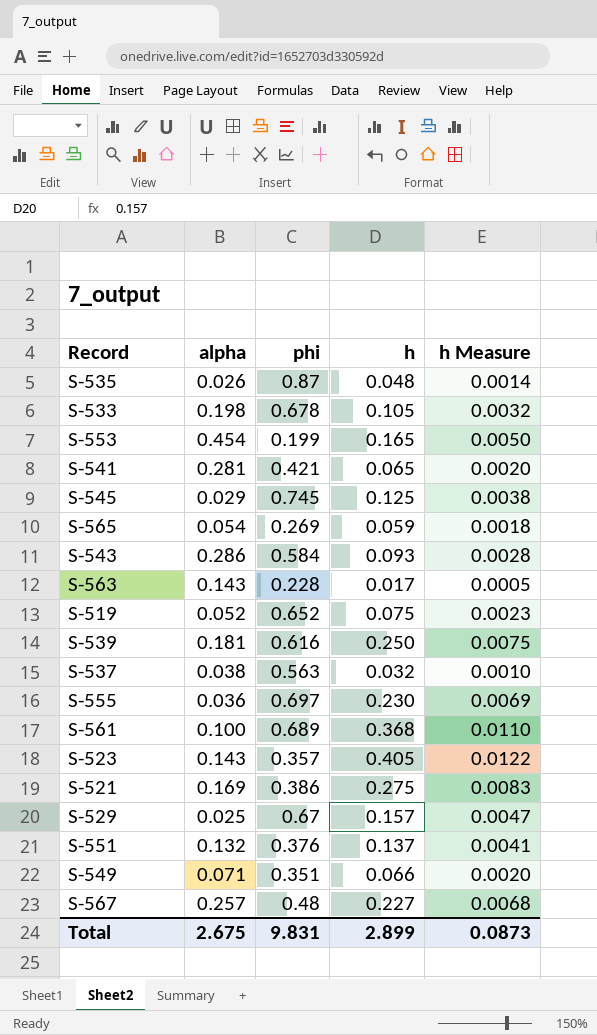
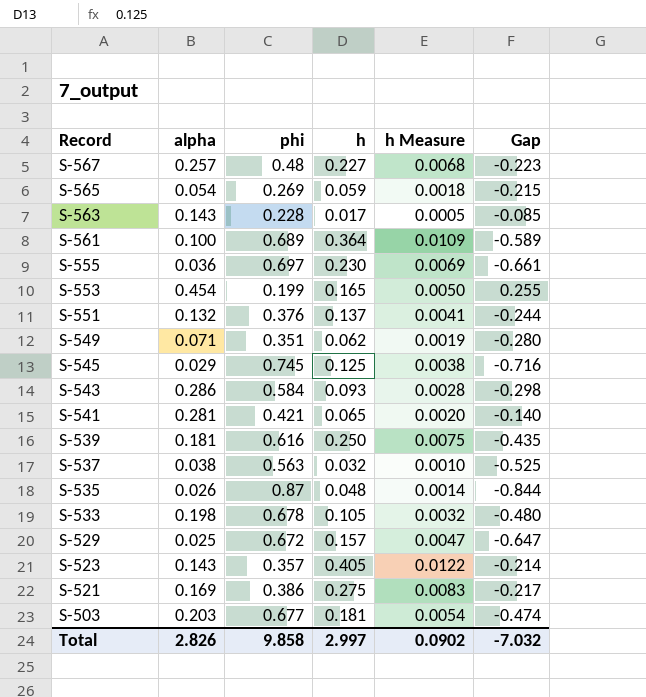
row order: none -> Record descending
column Gap | formula: none -> [alpha] - [phi]
row S-519: 0.052 | 0.652 | 0.075 | 0.0023 -> none
S-561 | h: 0.368 -> 0.364
S-561 | h Measure: 0.0110 -> 0.0109
S-549 | h: 0.066 -> 0.062
S-549 | h Measure: 0.0020 -> 0.0019
S-529 | phi: 0.67 -> 0.672
row S-503: none -> 0.203 | 0.677 | 0.181 | 0.0054 | -0.474
Total | alpha: 2.675 -> 2.826
Total | phi: 9.831 -> 9.858
Total | h: 2.899 -> 2.997
Total | h Measure: 0.0873 -> 0.0902

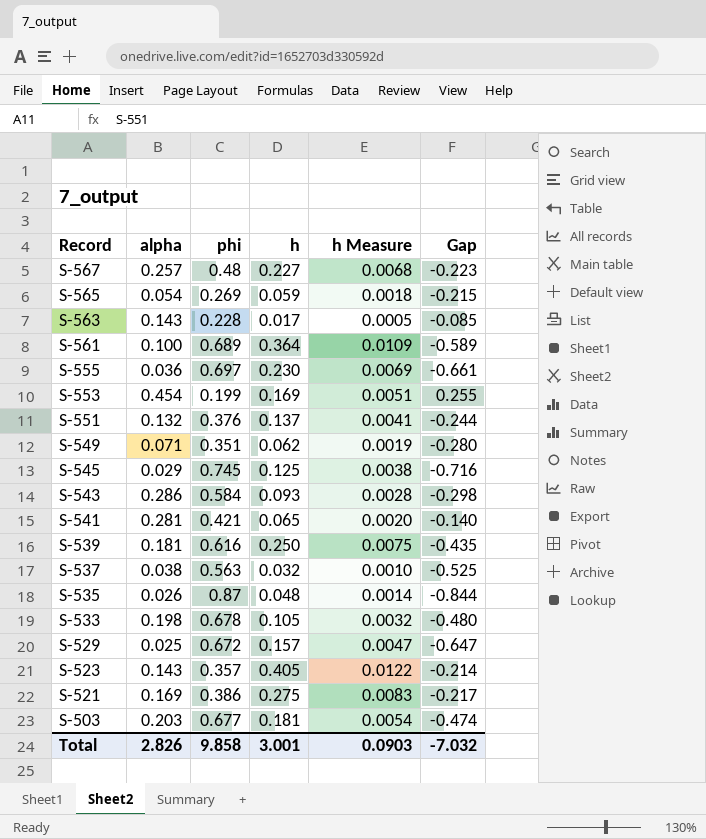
S-553 | h: 0.165 -> 0.169
S-553 | h Measure: 0.0050 -> 0.0051
Total | h: 2.997 -> 3.001
Total | h Measure: 0.0902 -> 0.0903

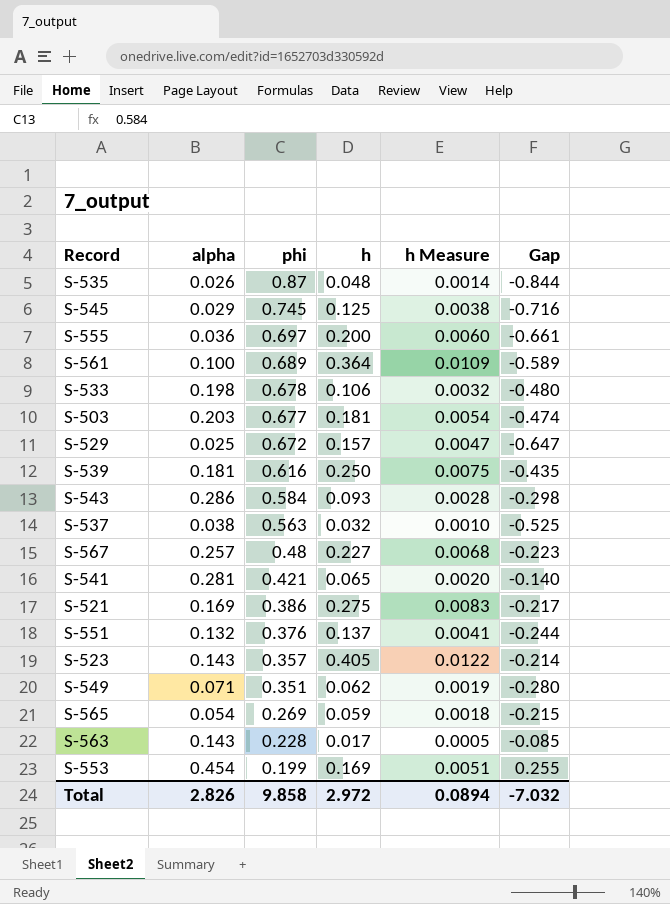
row order: Record descending -> phi descending
S-555 | h: 0.230 -> 0.200
S-555 | h Measure: 0.0069 -> 0.0060
S-533 | h: 0.105 -> 0.106
Total | h: 3.001 -> 2.972
Total | h Measure: 0.0903 -> 0.0894

